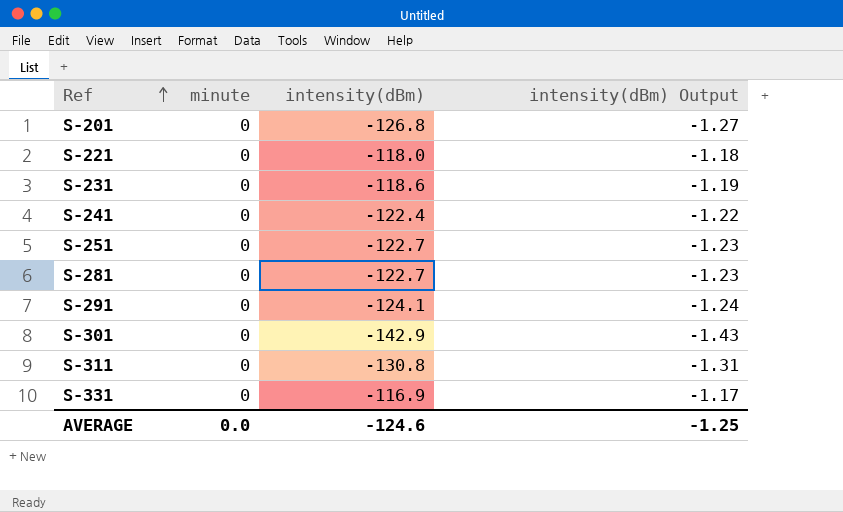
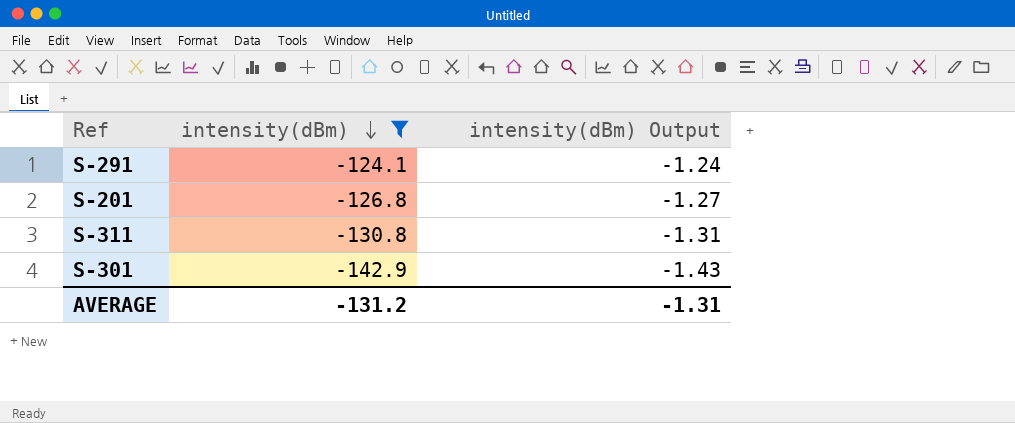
filter: none -> intensity(dBm) <= -124.1
row order: Ref ascending -> intensity(dBm) descending
column minute | position: 2 -> none
AVERAGE | intensity(dBm): -124.6 -> -131.2
AVERAGE | intensity(dBm) Output: -1.25 -> -1.31

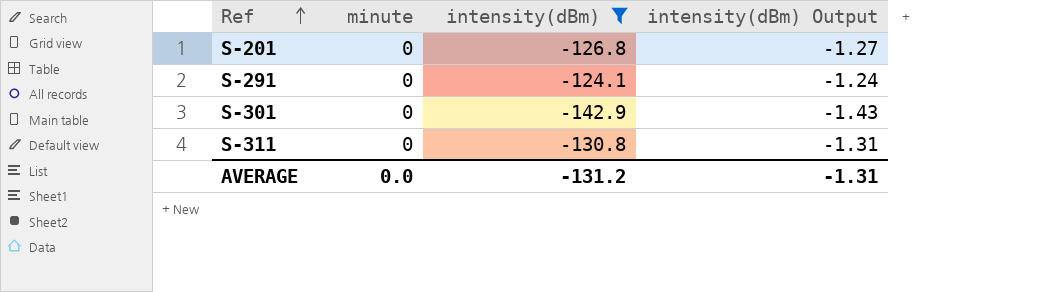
row order: intensity(dBm) descending -> Ref ascending
column minute | position: none -> 2

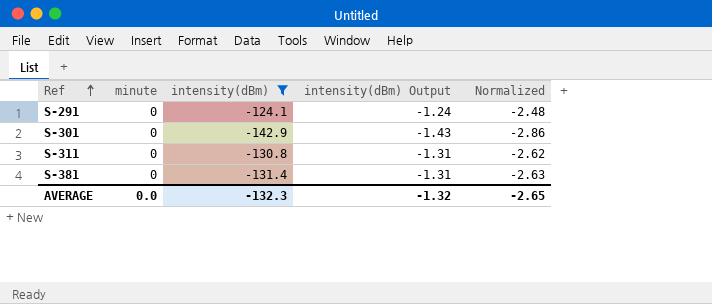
column Normalized | formula: none -> [intensity(dBm)] * 0.02
row S-201: 0 | -126.8 | -1.27 -> none
row S-381: none -> 0 | -131.4 | -1.31 | -2.63
AVERAGE | intensity(dBm): -131.2 -> -132.3
AVERAGE | intensity(dBm) Output: -1.31 -> -1.32

